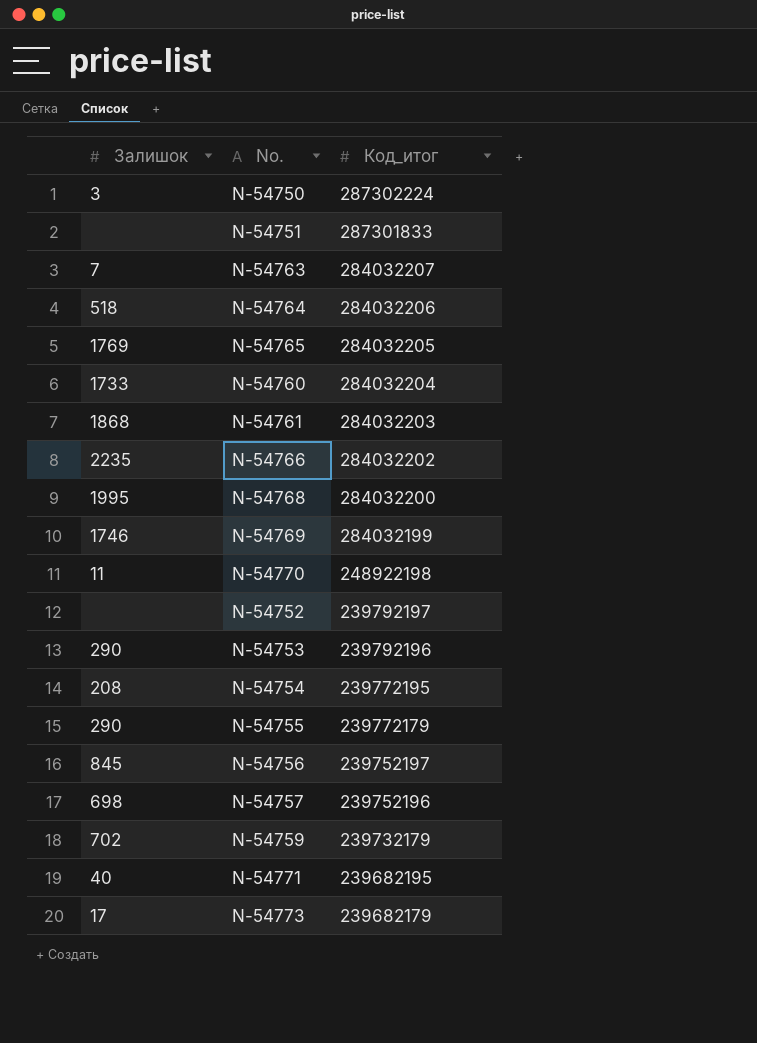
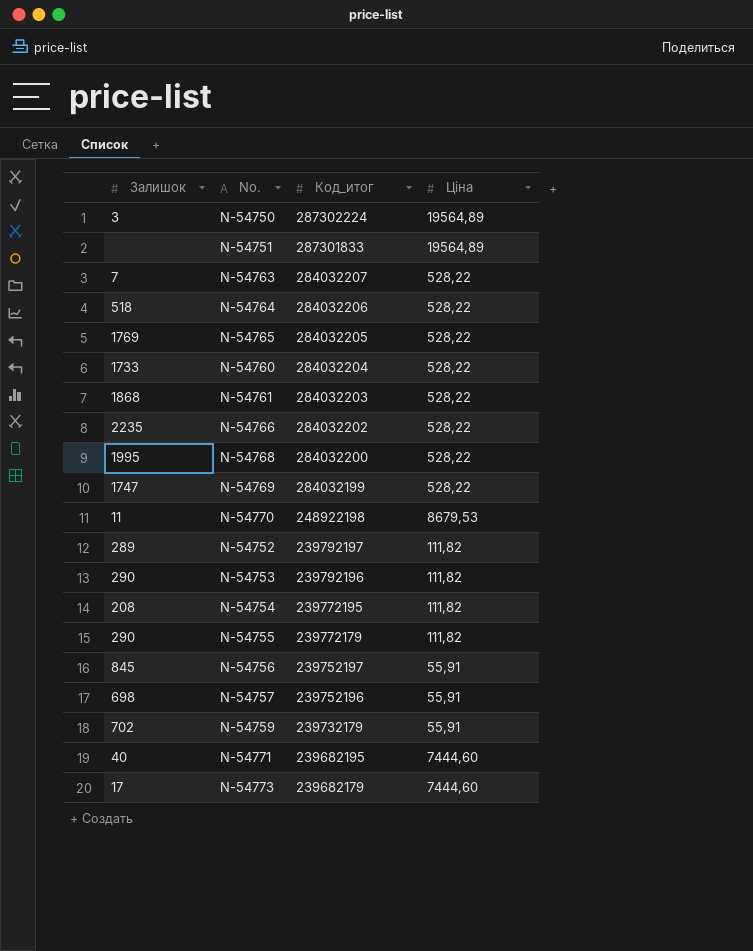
column Ціна | position: none -> 4
N-54769 | Залишок: 1746 -> 1747
N-54752 | Залишок: none -> 289

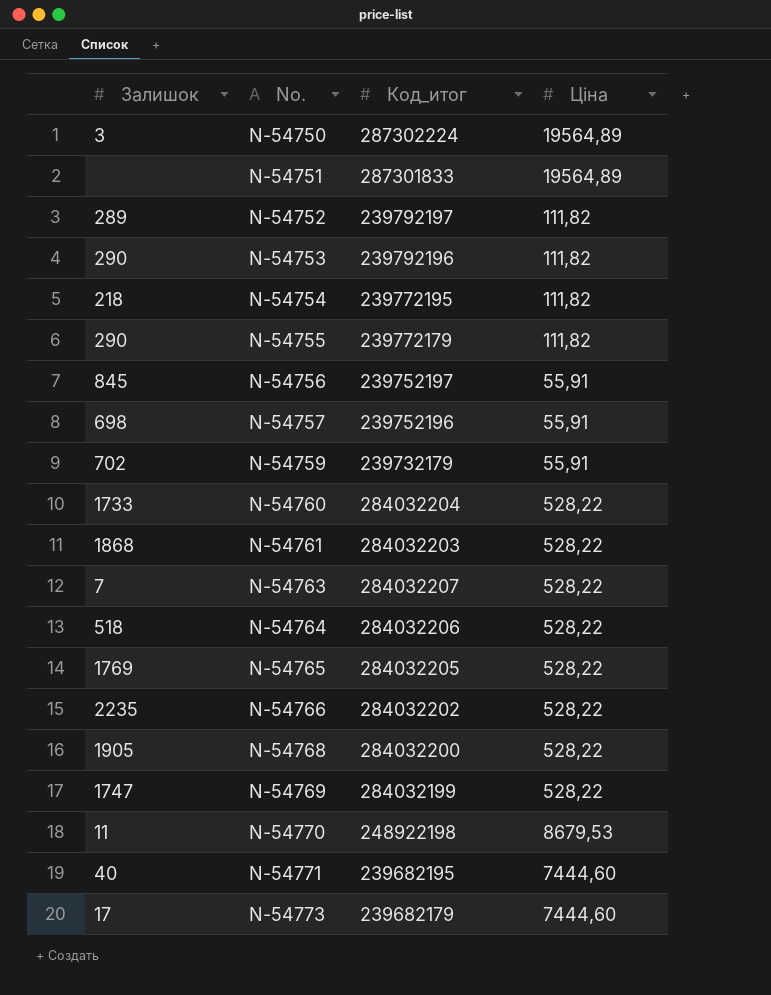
row order: Код_итог descending -> No. ascending
N-54754 | Залишок: 208 -> 218
N-54768 | Залишок: 1995 -> 1905

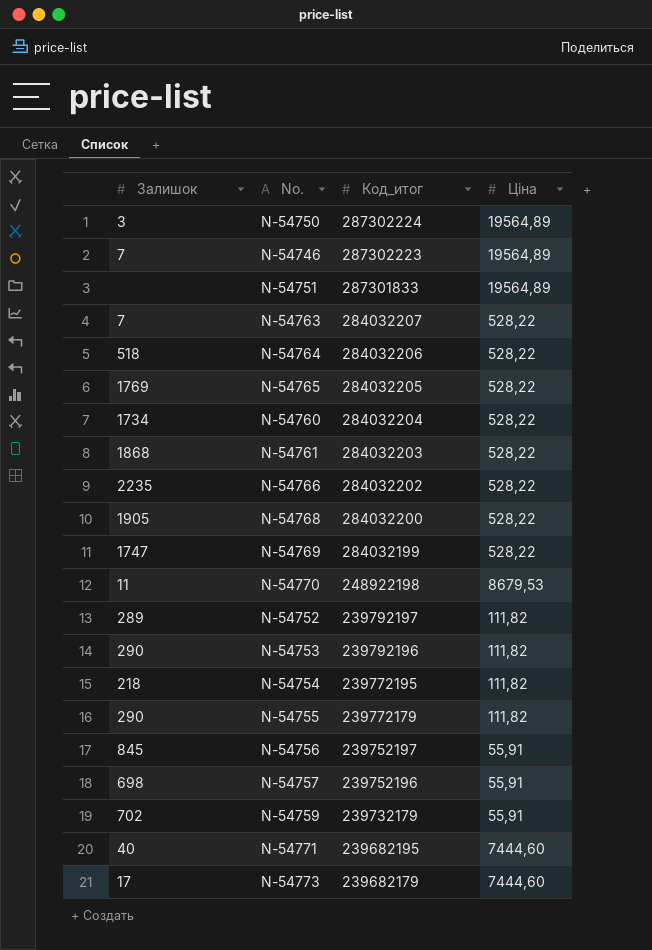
row order: No. ascending -> Код_итог descending
row N-54746: none -> 7 | 287302223 | 19564,89
N-54760 | Залишок: 1733 -> 1734

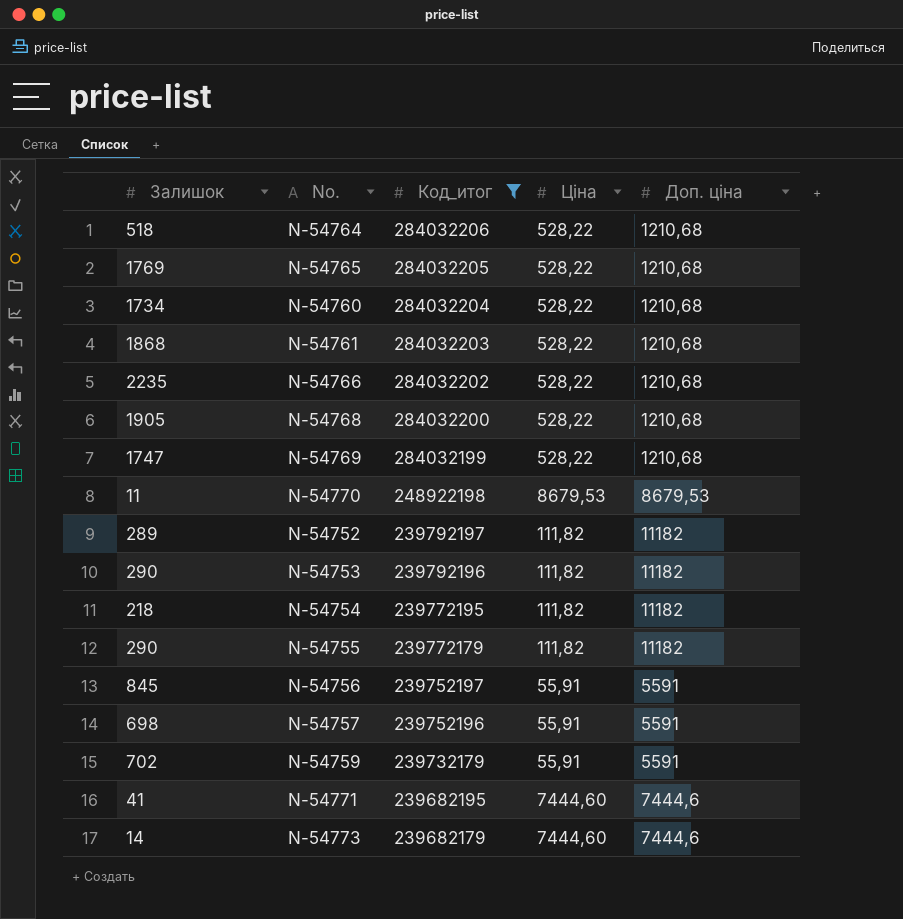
filter: none -> Код_итог <= 284032206
column Доп. ціна | position: none -> 5
N-54771 | Залишок: 40 -> 41
N-54773 | Залишок: 17 -> 14

